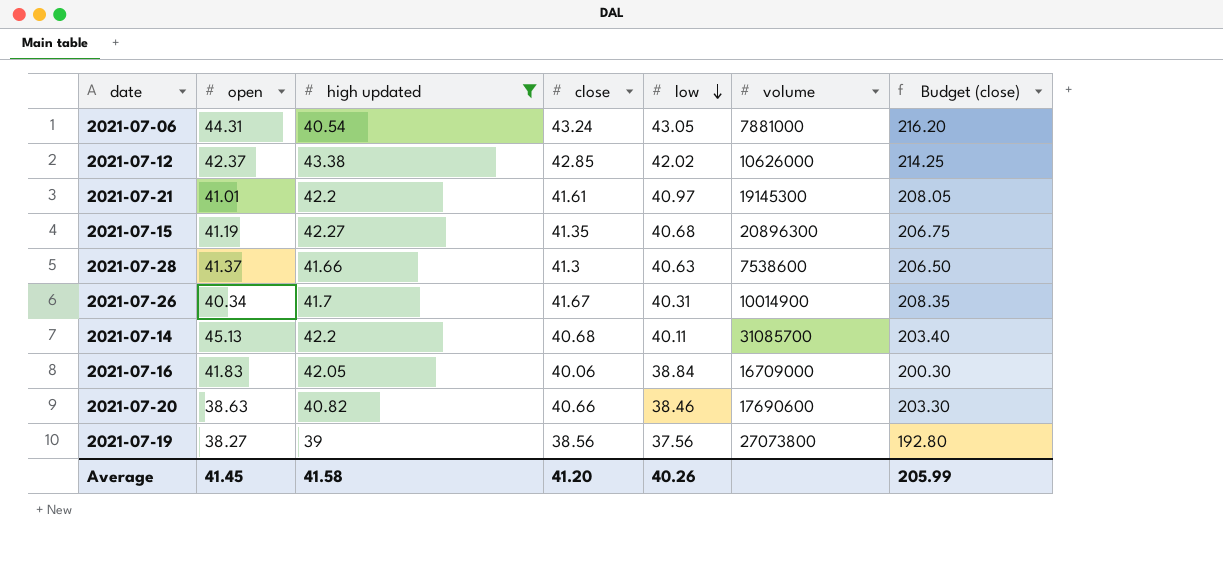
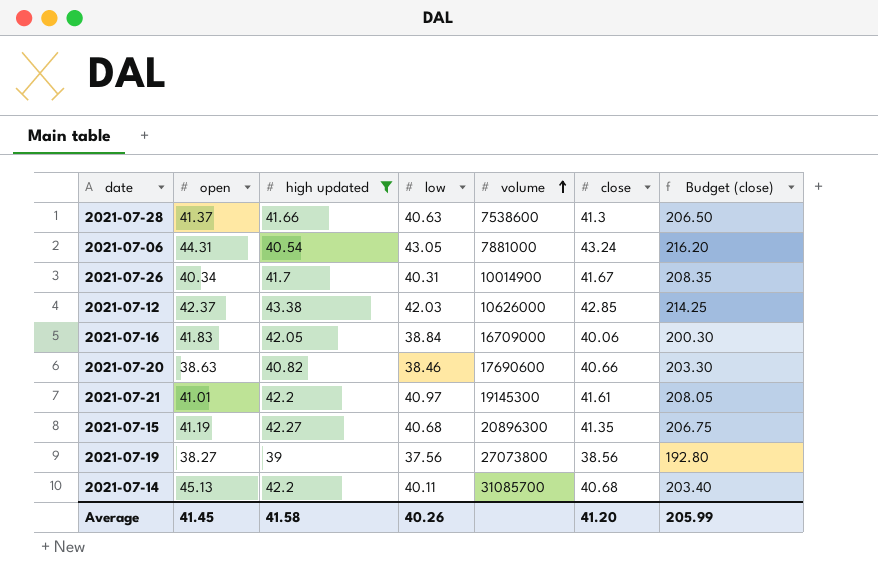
row order: low descending -> volume ascending
column close | position: 4 -> 6
2021-07-12 | low: 42.02 -> 42.03

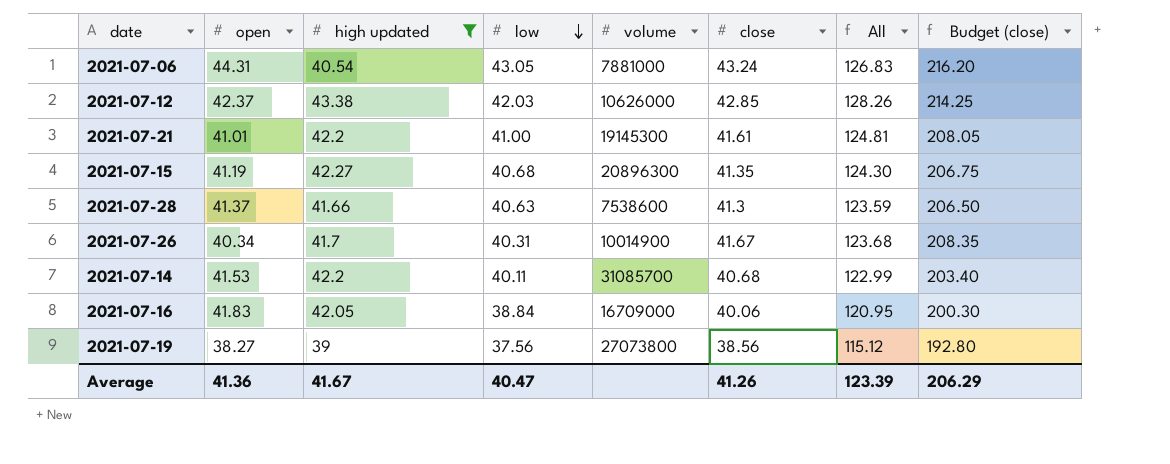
row order: volume ascending -> low descending
column All | formula: none -> [high updated] + [low] + [close]
row 2021-07-20: 38.63 | 40.82 | 38.46 | 17690600 | 40.66 | 203.30 -> none
2021-07-21 | low: 40.97 -> 41.00
2021-07-14 | open: 45.13 -> 41.53
Average | open: 41.45 -> 41.36
Average | high updated: 41.58 -> 41.67
Average | low: 40.26 -> 40.47
Average | close: 41.20 -> 41.26
Average | Budget (close): 205.99 -> 206.29

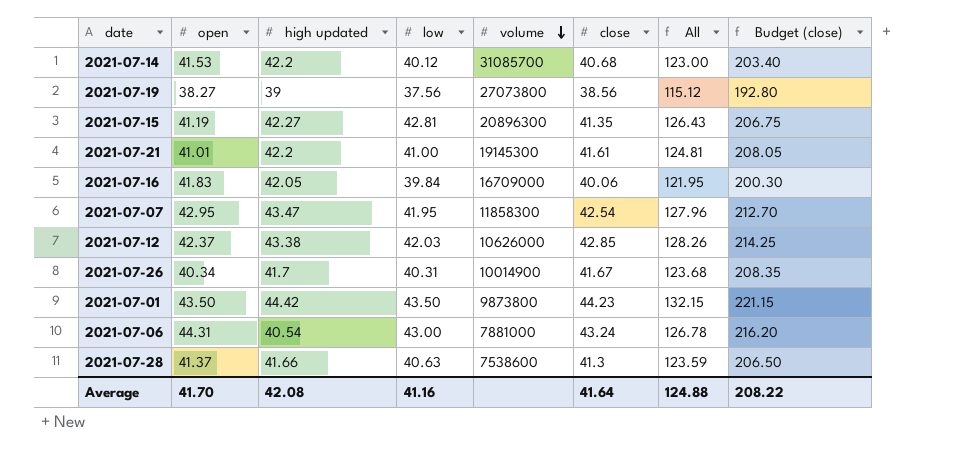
filter: high updated <= 43.38 -> none
row order: low descending -> volume descending
2021-07-14 | low: 40.11 -> 40.12
2021-07-14 | All: 122.99 -> 123.00
2021-07-15 | low: 40.68 -> 42.81
2021-07-15 | All: 124.30 -> 126.43
2021-07-16 | low: 38.84 -> 39.84
2021-07-16 | All: 120.95 -> 121.95
2021-07-06 | low: 43.05 -> 43.00
2021-07-06 | All: 126.83 -> 126.78
Average | open: 41.36 -> 41.70
Average | high updated: 41.67 -> 42.08
Average | low: 40.47 -> 41.16
Average | close: 41.26 -> 41.64
Average | All: 123.39 -> 124.88
Average | Budget (close): 206.29 -> 208.22

